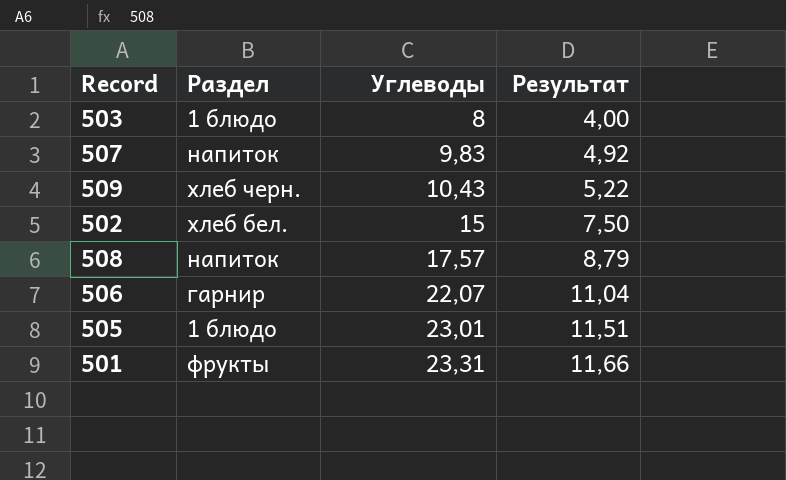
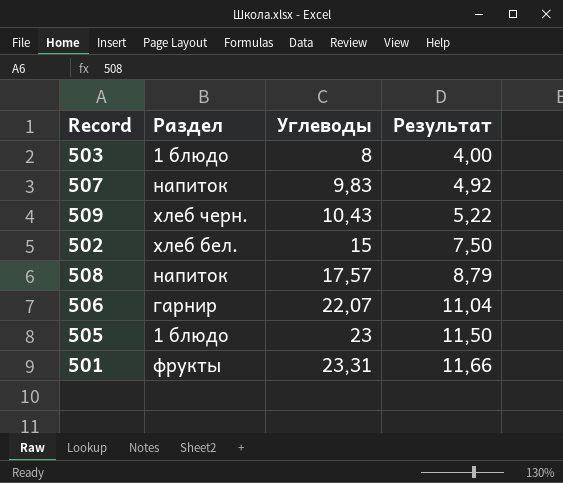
505 | Углеводы: 23,01 -> 23
505 | Результат: 11,51 -> 11,50

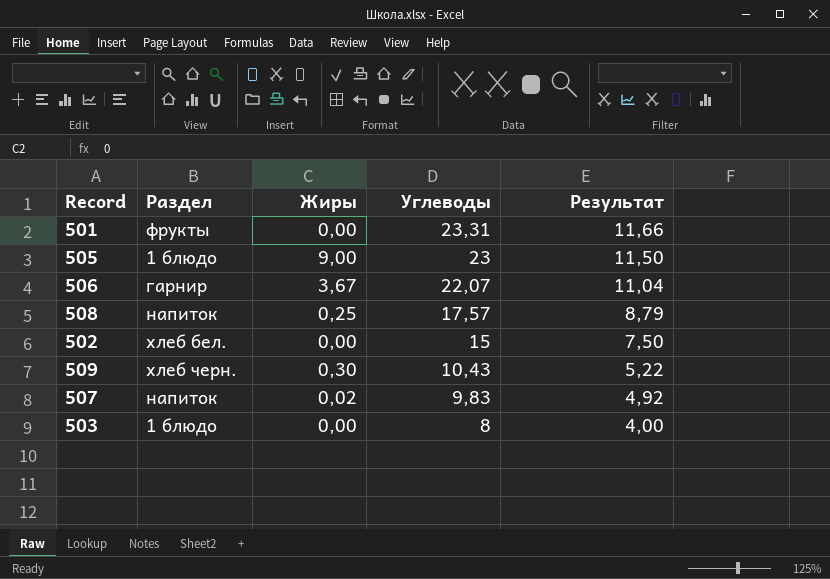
row order: Углеводы ascending -> Углеводы descending
column Жиры | position: none -> 3

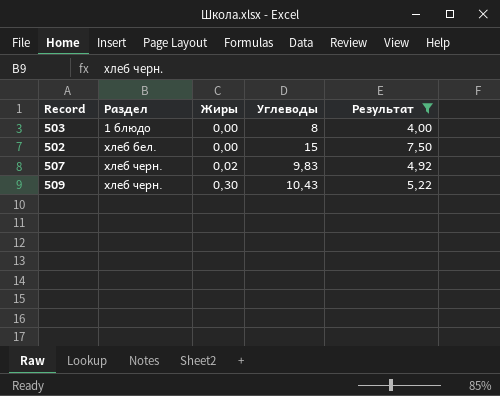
filter: none -> Результат <= 7,50
row order: Углеводы descending -> Раздел ascending
507 | Раздел: напиток -> хлеб черн.

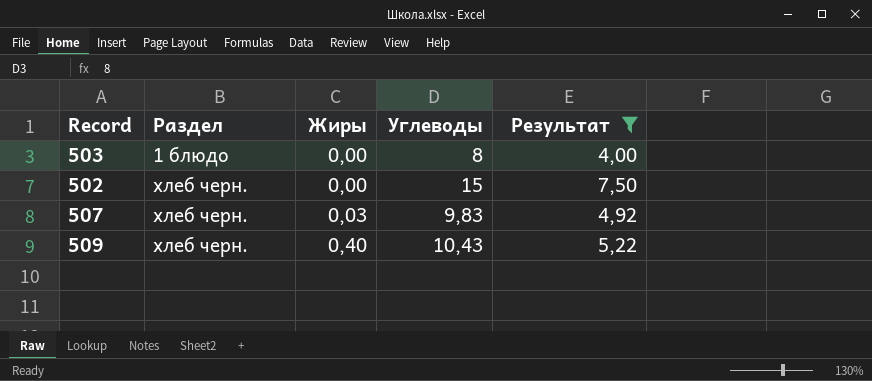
502 | Раздел: хлеб бел. -> хлеб черн.
507 | Жиры: 0,02 -> 0,03
509 | Жиры: 0,30 -> 0,40

